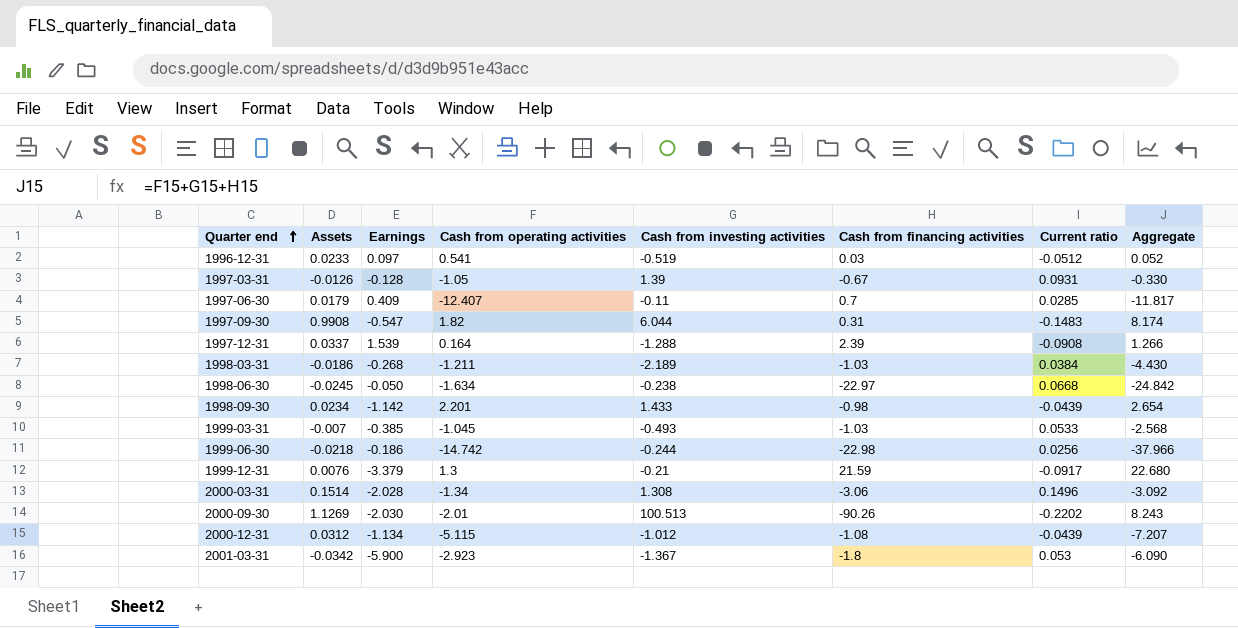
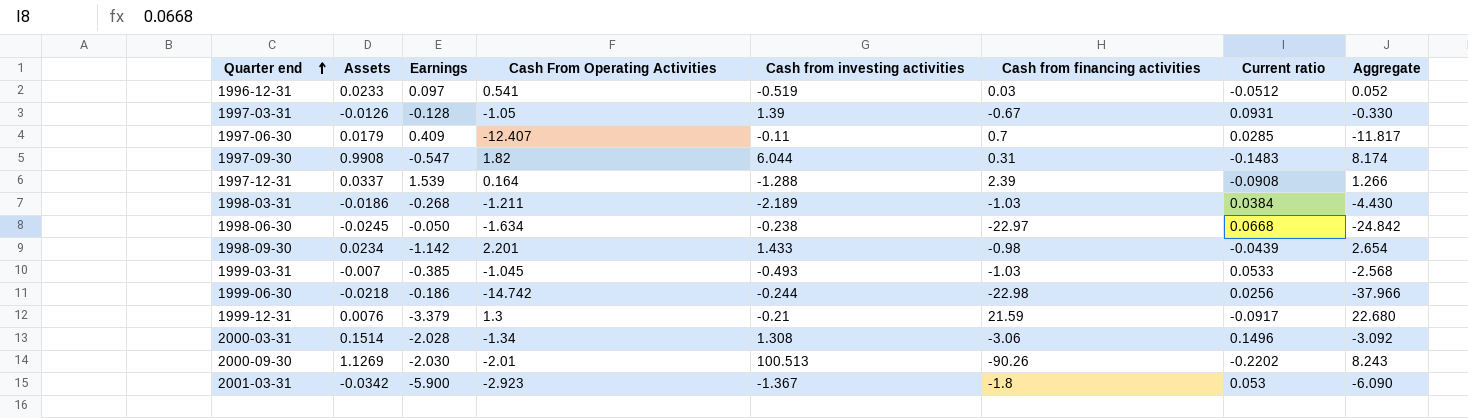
column name: Cash from operating activities -> Cash From Operating Activities
row 2000-12-31: 0.0312 | -1.134 | -5.115 | -1.012 | -1.08 | -0.0439 | -7.207 -> none

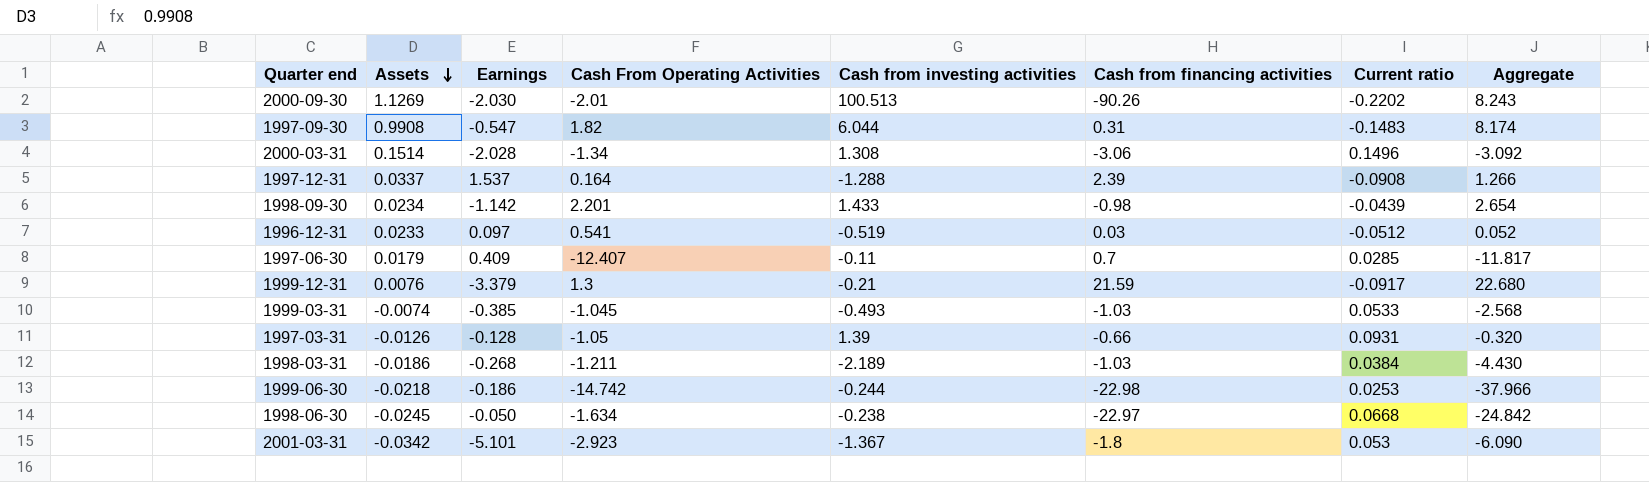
row order: Quarter end ascending -> Assets descending
1997-12-31 | Earnings: 1.539 -> 1.537
1999-03-31 | Assets: -0.007 -> -0.0074
1997-03-31 | Cash from financing activities: -0.67 -> -0.66
1997-03-31 | Aggregate: -0.330 -> -0.320
1999-06-30 | Current ratio: 0.0256 -> 0.0253
2001-03-31 | Earnings: -5.900 -> -5.101

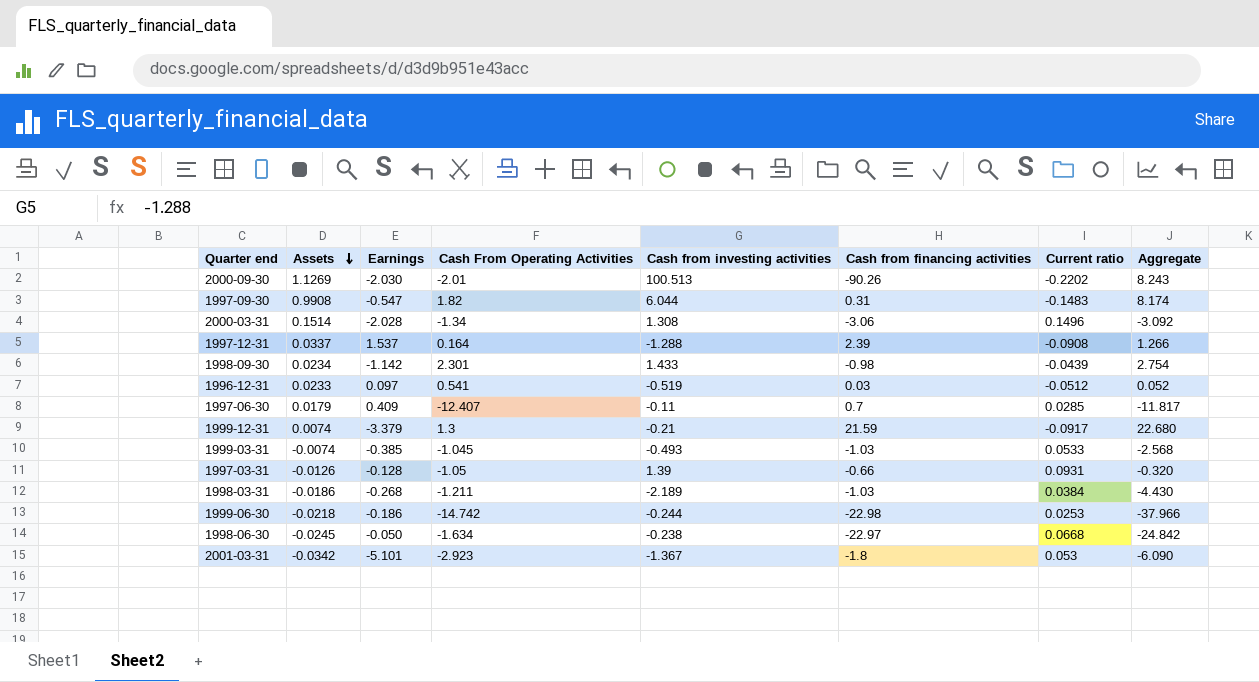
1998-09-30 | Cash From Operating Activities: 2.201 -> 2.301
1998-09-30 | Aggregate: 2.654 -> 2.754
1999-12-31 | Assets: 0.0076 -> 0.0074

